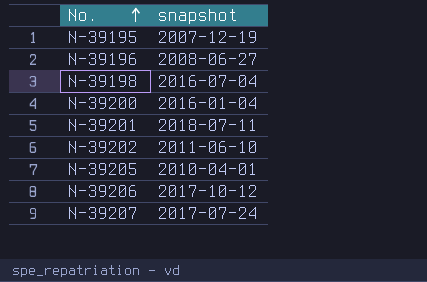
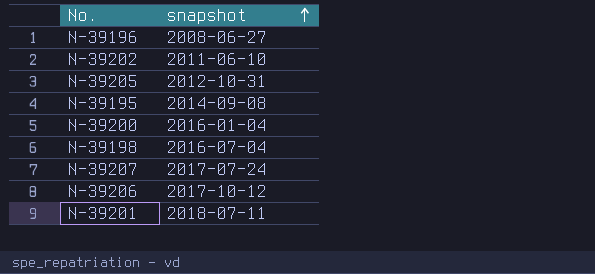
row order: No. ascending -> snapshot ascending
N-39205 | snapshot: 2010-04-01 -> 2012-10-31
N-39195 | snapshot: 2007-12-19 -> 2014-09-08

